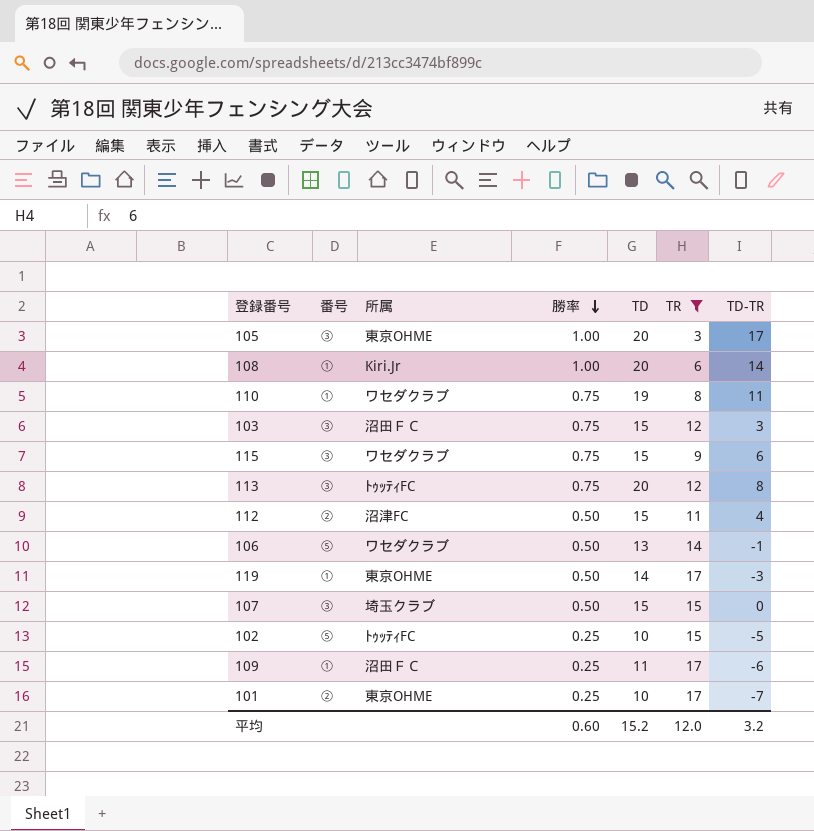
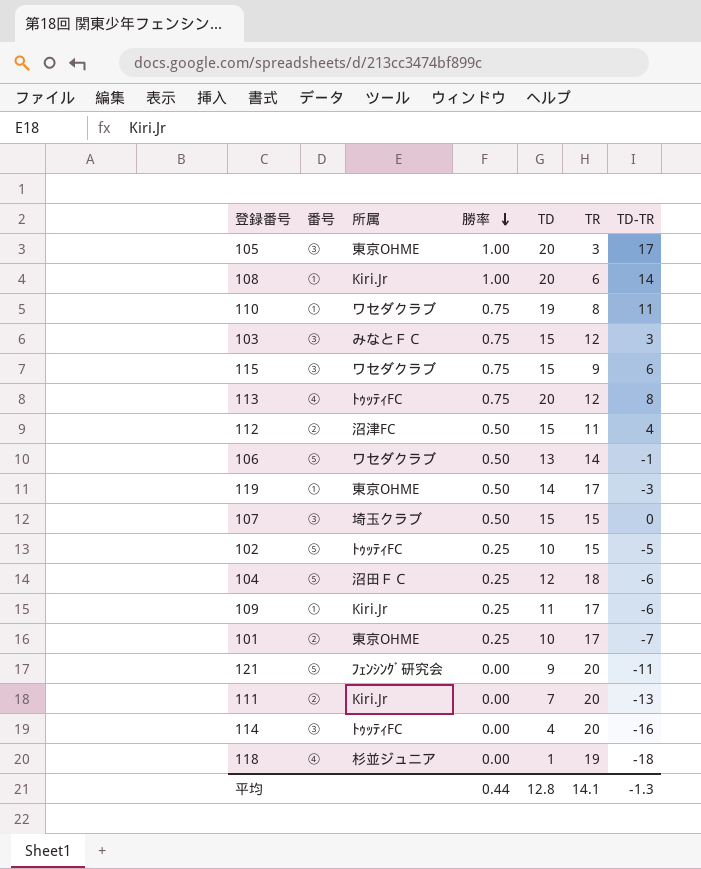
filter: TR <= 17 -> none
103 | 所属: 沼田ＦＣ -> みなとＦＣ
113 | 番号: ③ -> ④
109 | 所属: 沼田ＦＣ -> Kiri.Jr
平均 | 勝率: 0.60 -> 0.44
平均 | TD: 15.2 -> 12.8
平均 | TR: 12.0 -> 14.1
平均 | TD-TR: 3.2 -> -1.3

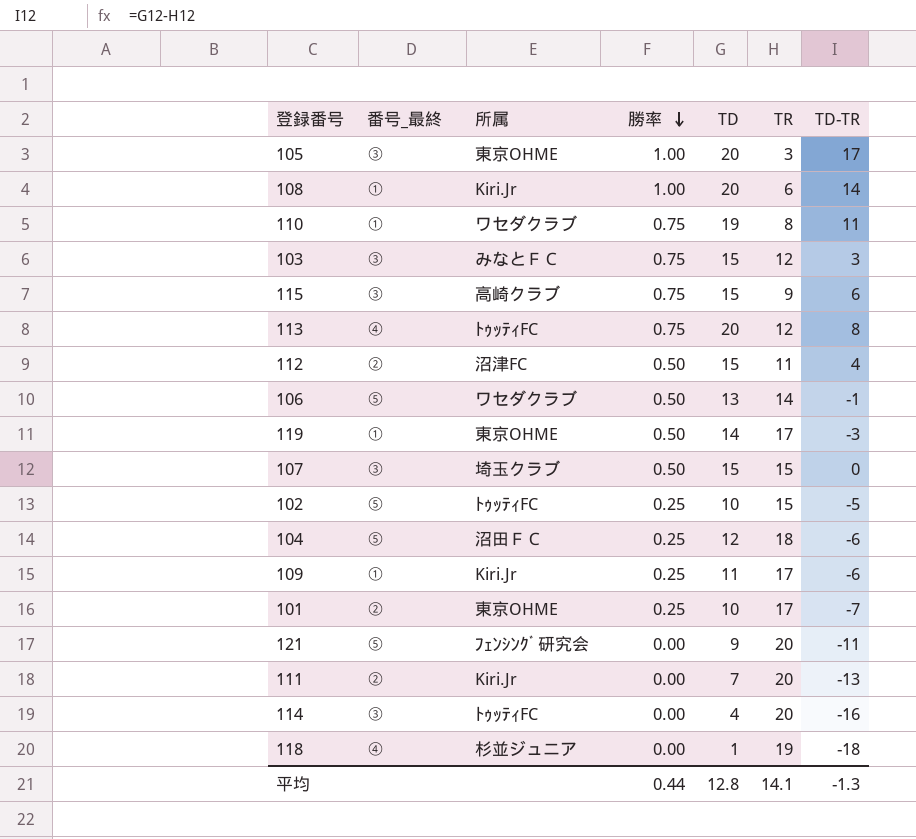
column name: 番号 -> 番号_最終
115 | 所属: ワセダクラブ -> 高崎クラブ

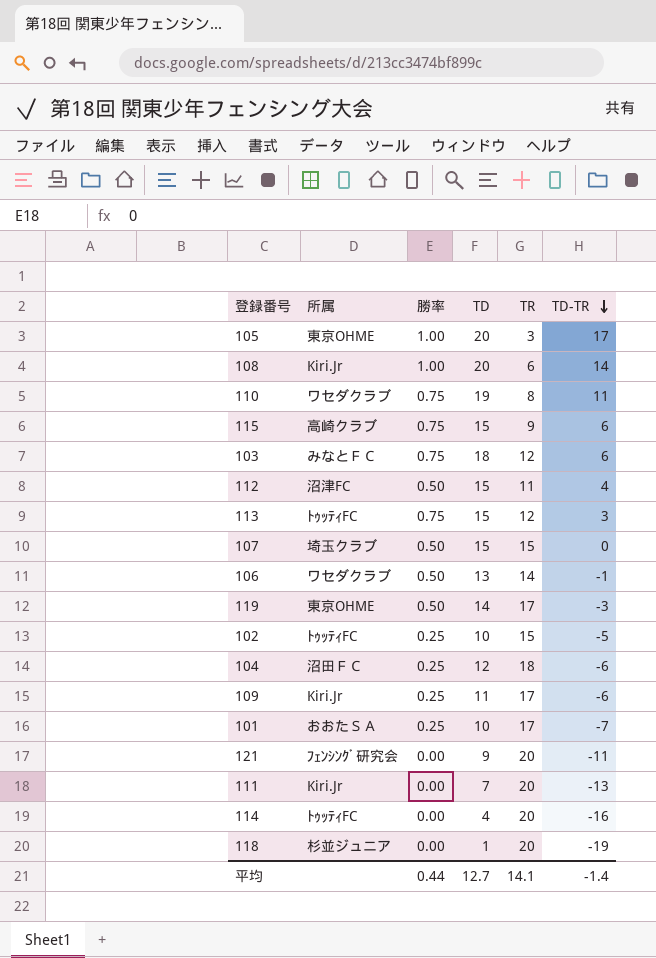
row order: 勝率 descending -> TD-TR descending
column 番号_最終 | position: 2 -> none
103 | TD: 15 -> 18
103 | TD-TR: 3 -> 6
113 | TD: 20 -> 15
113 | TD-TR: 8 -> 3
101 | 所属: 東京OHME -> おおたＳＡ
118 | TR: 19 -> 20
118 | TD-TR: -18 -> -19
平均 | TD: 12.8 -> 12.7
平均 | TD-TR: -1.3 -> -1.4

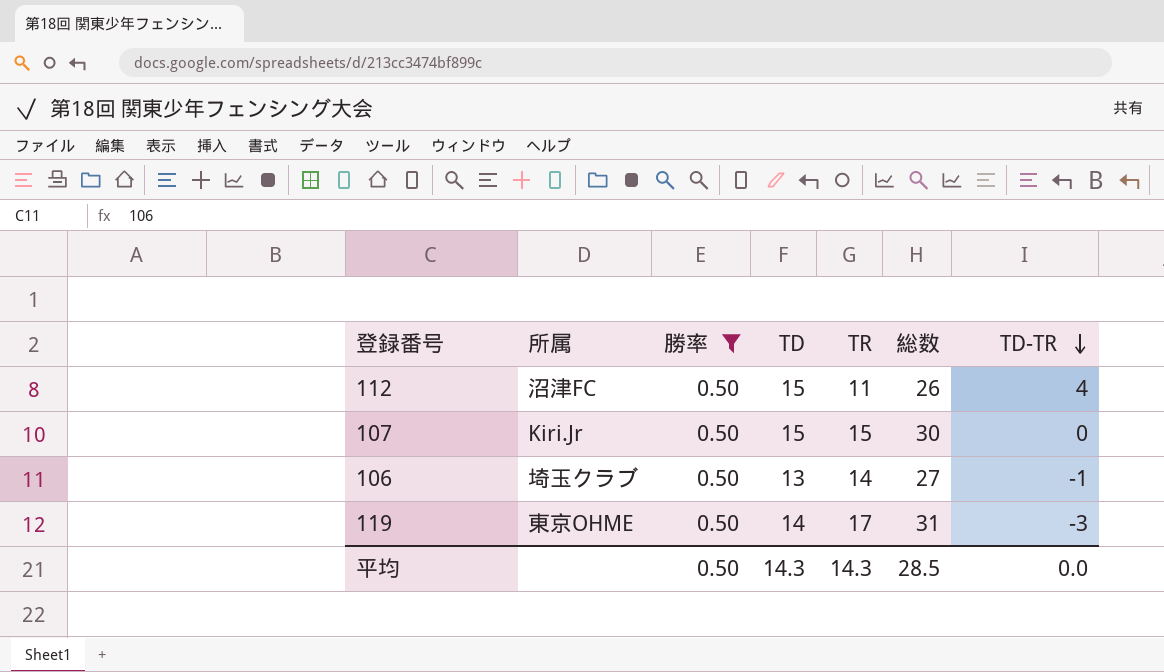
filter: none -> 勝率 = 0.50
column 総数 | formula: none -> [TD] + [TR]
107 | 所属: 埼玉クラブ -> Kiri.Jr
106 | 所属: ワセダクラブ -> 埼玉クラブ
平均 | 勝率: 0.44 -> 0.50
平均 | TD: 12.7 -> 14.3
平均 | TR: 14.1 -> 14.3
平均 | TD-TR: -1.4 -> 0.0

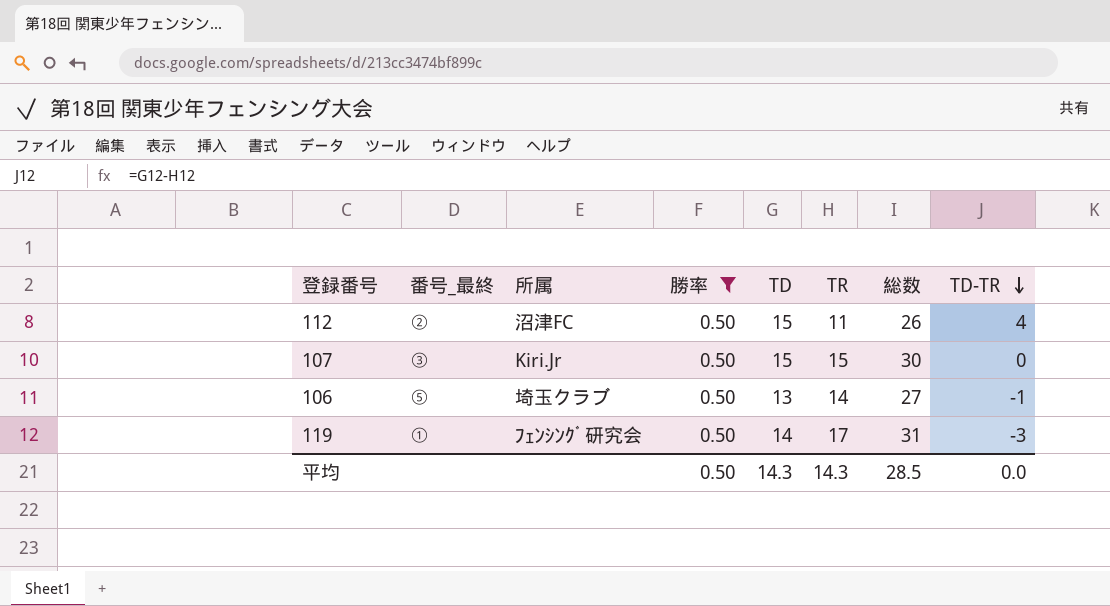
column 番号_最終 | position: none -> 2
119 | 所属: 東京OHME -> ﾌｪﾝｼﾝｸﾞ研究会

